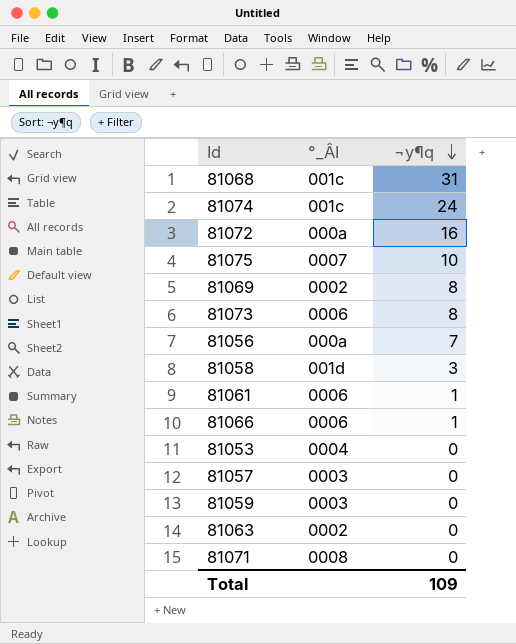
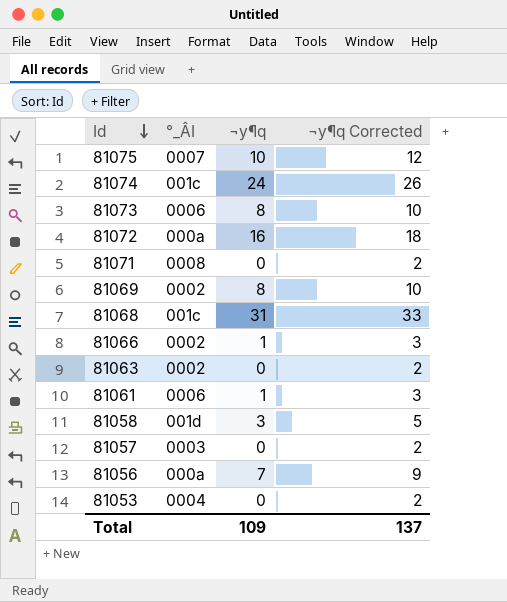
row order: ¬y¶q descending -> Id descending
column ¬y¶q Corrected | formula: none -> [¬y¶q] + 2
row 81059: 0003 | 0 -> none
81066 | °_ÂI: 0006 -> 0002

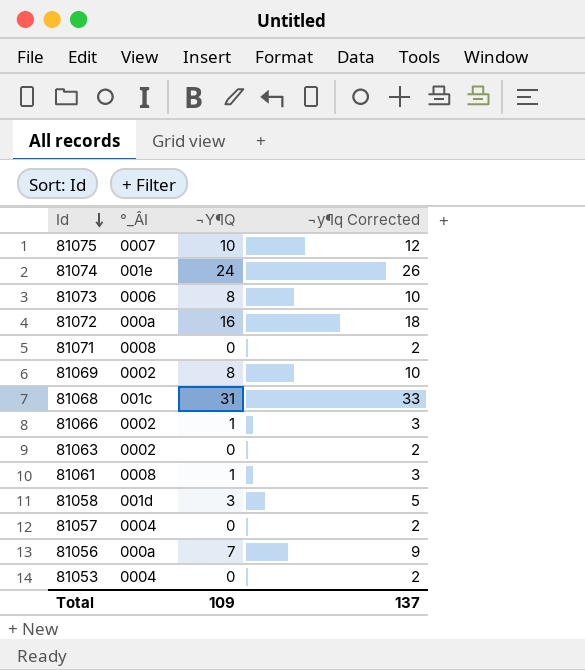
column name: ¬y¶q -> ¬Y¶Q
81074 | °_ÂI: 001c -> 001e
81061 | °_ÂI: 0006 -> 0008
81057 | °_ÂI: 0003 -> 0004

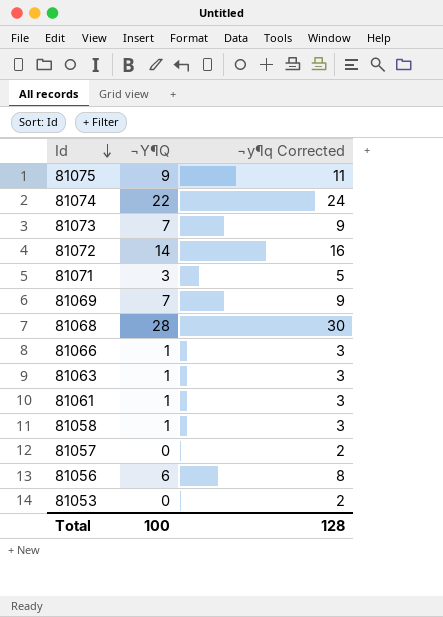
column °_ÂI | position: 2 -> none
81075 | ¬Y¶Q: 10 -> 9
81075 | ¬y¶q Corrected: 12 -> 11
81074 | ¬Y¶Q: 24 -> 22
81074 | ¬y¶q Corrected: 26 -> 24
81073 | ¬Y¶Q: 8 -> 7
81073 | ¬y¶q Corrected: 10 -> 9
81072 | ¬Y¶Q: 16 -> 14
81072 | ¬y¶q Corrected: 18 -> 16
81071 | ¬Y¶Q: 0 -> 3
81071 | ¬y¶q Corrected: 2 -> 5
81069 | ¬Y¶Q: 8 -> 7
81069 | ¬y¶q Corrected: 10 -> 9
81068 | ¬Y¶Q: 31 -> 28
81068 | ¬y¶q Corrected: 33 -> 30
81063 | ¬Y¶Q: 0 -> 1
81063 | ¬y¶q Corrected: 2 -> 3
81058 | ¬Y¶Q: 3 -> 1
81058 | ¬y¶q Corrected: 5 -> 3
81056 | ¬Y¶Q: 7 -> 6
81056 | ¬y¶q Corrected: 9 -> 8
Total | ¬Y¶Q: 109 -> 100
Total | ¬y¶q Corrected: 137 -> 128

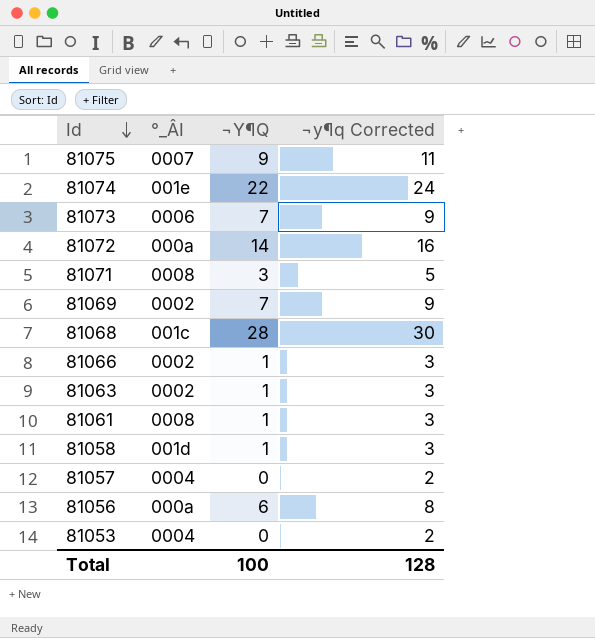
column °_ÂI | position: none -> 2

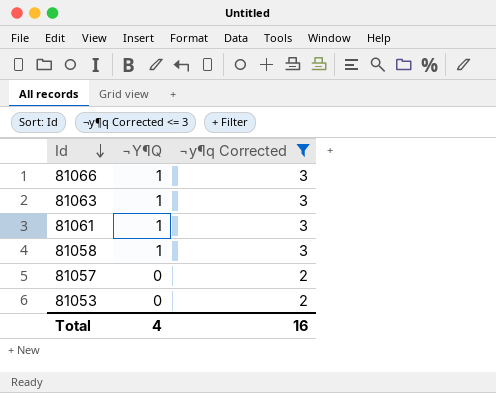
filter: none -> ¬y¶q Corrected <= 3
column °_ÂI | position: 2 -> none
Total | ¬Y¶Q: 100 -> 4
Total | ¬y¶q Corrected: 128 -> 16

